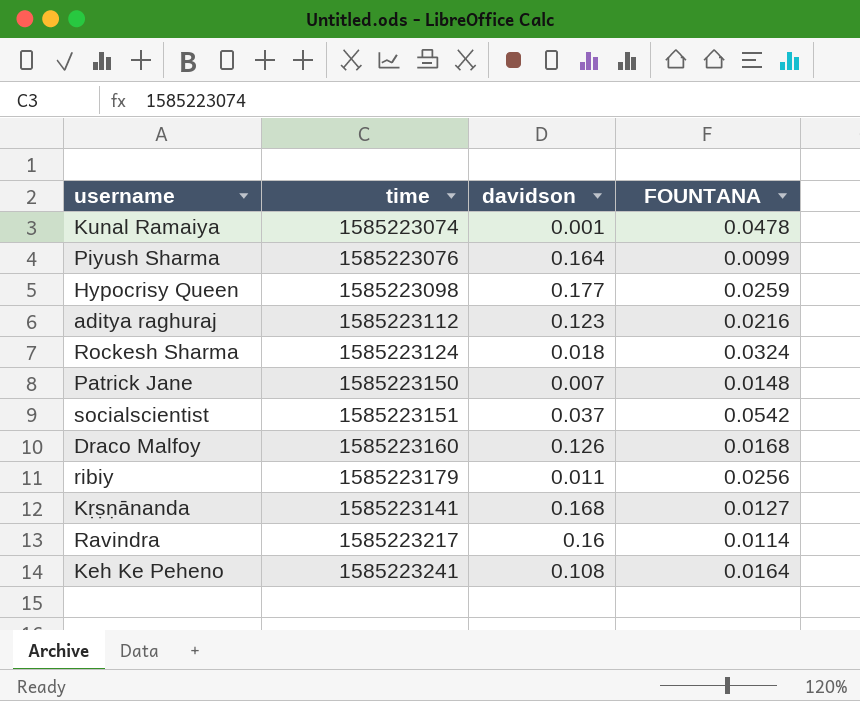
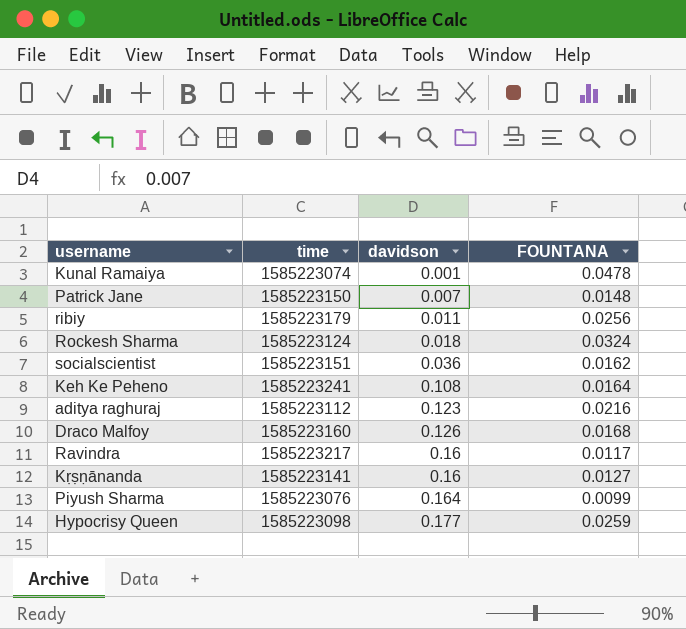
row order: none -> davidson ascending
socialscientist | davidson: 0.037 -> 0.036
socialscientist | FOUNTANA: 0.0542 -> 0.0162
Ravindra | FOUNTANA: 0.0114 -> 0.0117
Kṛṣṇānanda | davidson: 0.168 -> 0.16

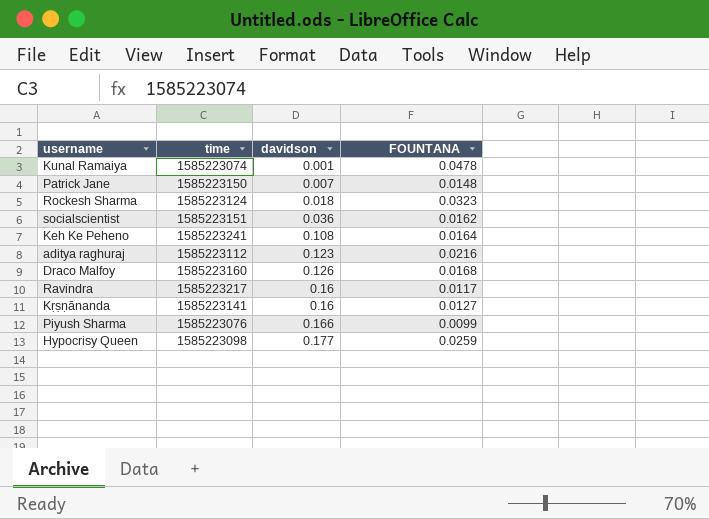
row ribiy: 1585223179 | 0.011 | 0.0256 -> none
Rockesh Sharma | FOUNTANA: 0.0324 -> 0.0323
Piyush Sharma | davidson: 0.164 -> 0.166

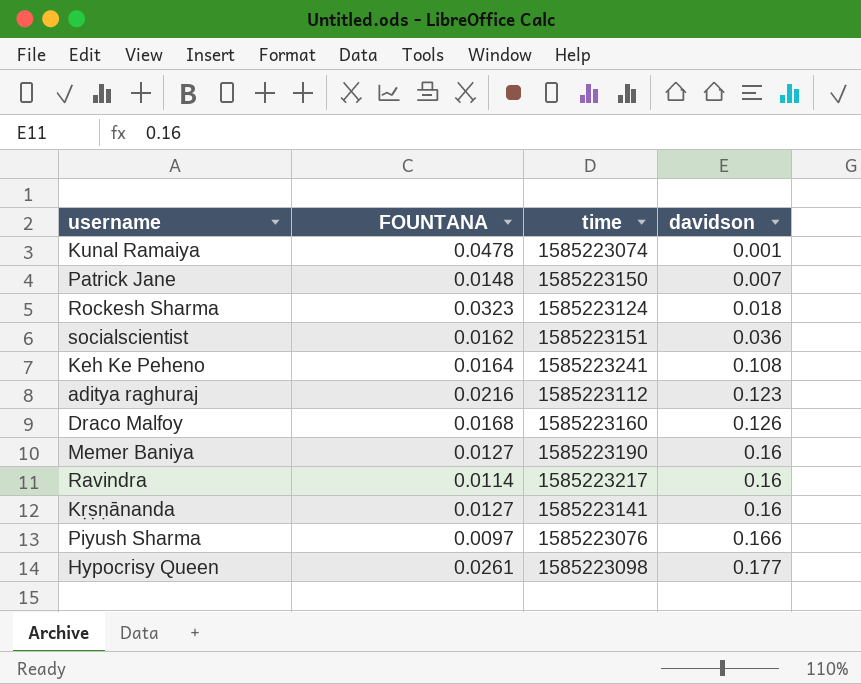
column FOUNTANA | position: 4 -> 2
row Memer Baniya: none -> 0.0127 | 1585223190 | 0.16
Ravindra | FOUNTANA: 0.0117 -> 0.0114
Piyush Sharma | FOUNTANA: 0.0099 -> 0.0097
Hypocrisy Queen | FOUNTANA: 0.0259 -> 0.0261

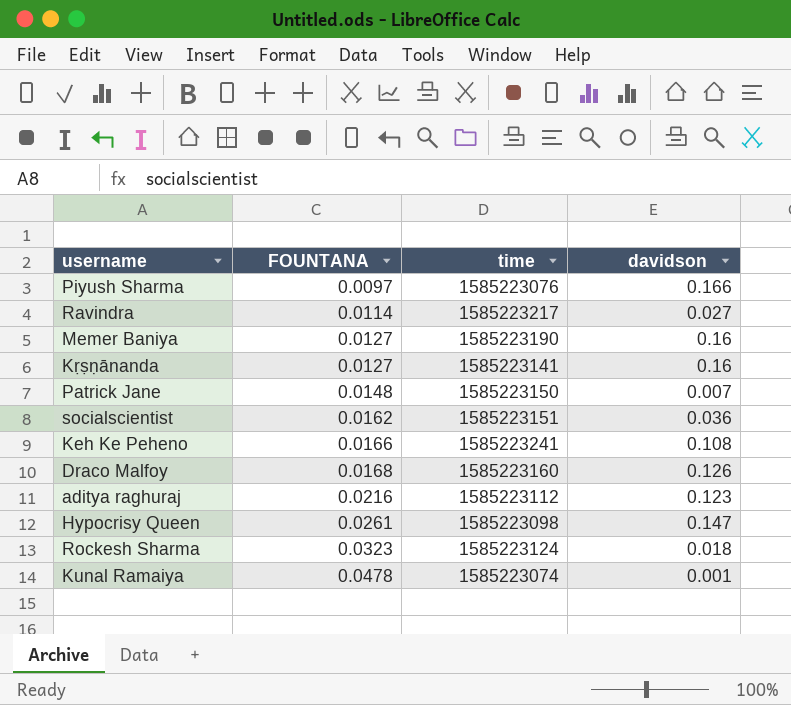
row order: davidson ascending -> FOUNTANA ascending
Ravindra | davidson: 0.16 -> 0.027
Keh Ke Peheno | FOUNTANA: 0.0164 -> 0.0166
Hypocrisy Queen | davidson: 0.177 -> 0.147

